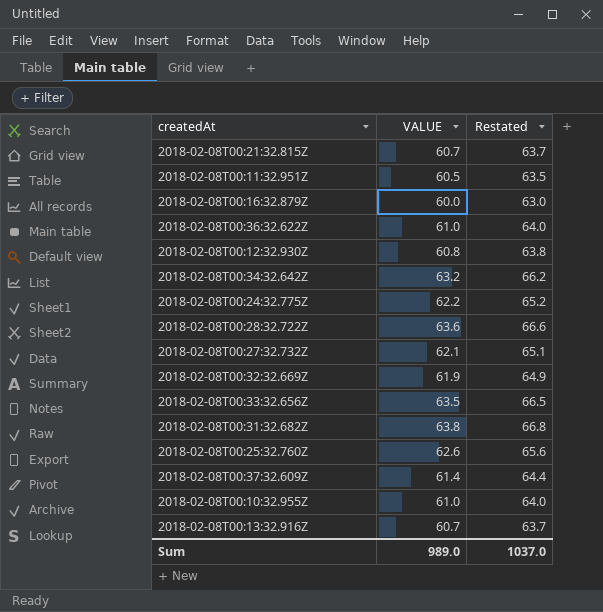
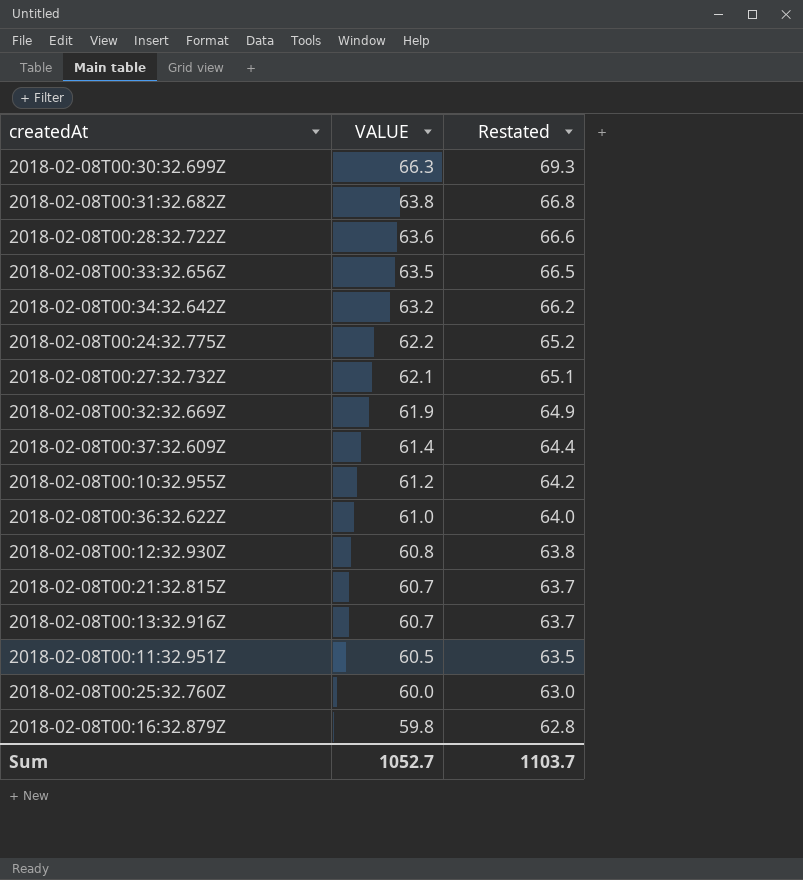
row order: none -> VALUE descending
row 2018-02-08T00:30:32.699Z: none -> 66.3 | 69.3
2018-02-08T00:10:32.955Z | VALUE: 61.0 -> 61.2
2018-02-08T00:10:32.955Z | Restated: 64.0 -> 64.2
2018-02-08T00:25:32.760Z | VALUE: 62.6 -> 60.0
2018-02-08T00:25:32.760Z | Restated: 65.6 -> 63.0
2018-02-08T00:16:32.879Z | VALUE: 60.0 -> 59.8
2018-02-08T00:16:32.879Z | Restated: 63.0 -> 62.8
Sum | VALUE: 989.0 -> 1052.7
Sum | Restated: 1037.0 -> 1103.7

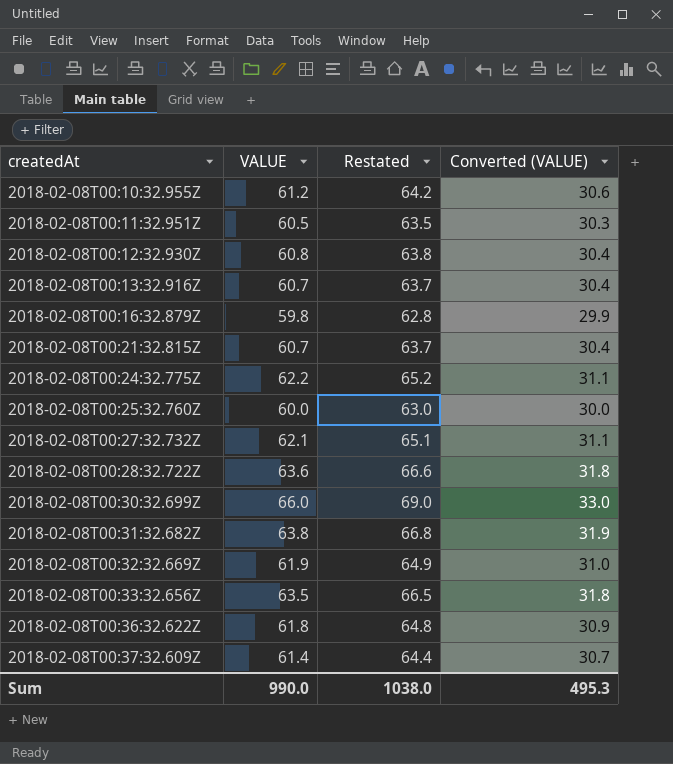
row order: VALUE descending -> createdAt ascending
column Converted (VALUE) | formula: none -> [VALUE] * 0.5
row 2018-02-08T00:34:32.642Z: 63.2 | 66.2 -> none
2018-02-08T00:30:32.699Z | VALUE: 66.3 -> 66.0
2018-02-08T00:30:32.699Z | Restated: 69.3 -> 69.0
2018-02-08T00:36:32.622Z | VALUE: 61.0 -> 61.8
2018-02-08T00:36:32.622Z | Restated: 64.0 -> 64.8
Sum | VALUE: 1052.7 -> 990.0
Sum | Restated: 1103.7 -> 1038.0

